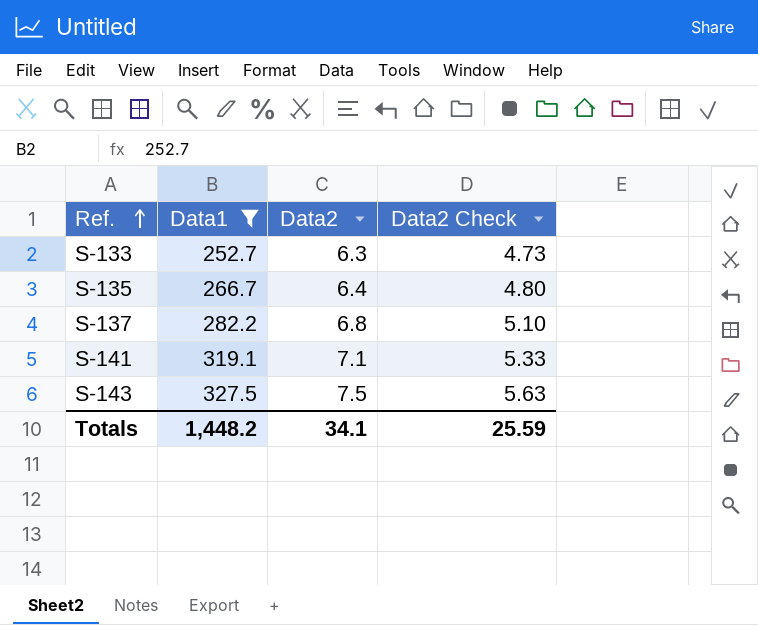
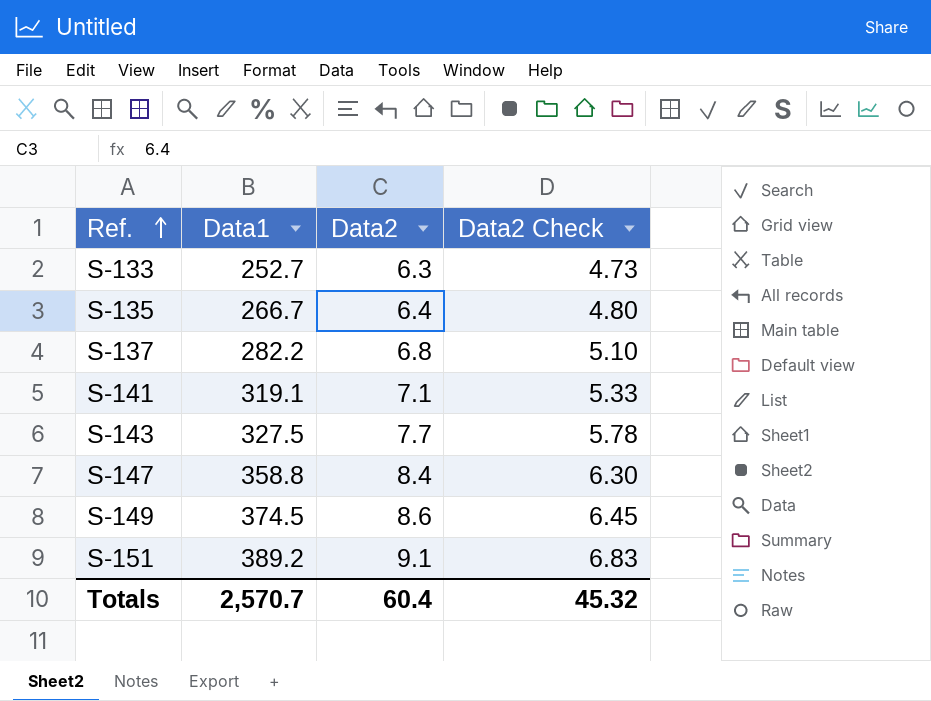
filter: Data1 <= 327.5 -> none
S-143 | Data2: 7.5 -> 7.7
S-143 | Data2 Check: 5.63 -> 5.78
Totals | Data1: 1,448.2 -> 2,570.7
Totals | Data2: 34.1 -> 60.4
Totals | Data2 Check: 25.59 -> 45.32

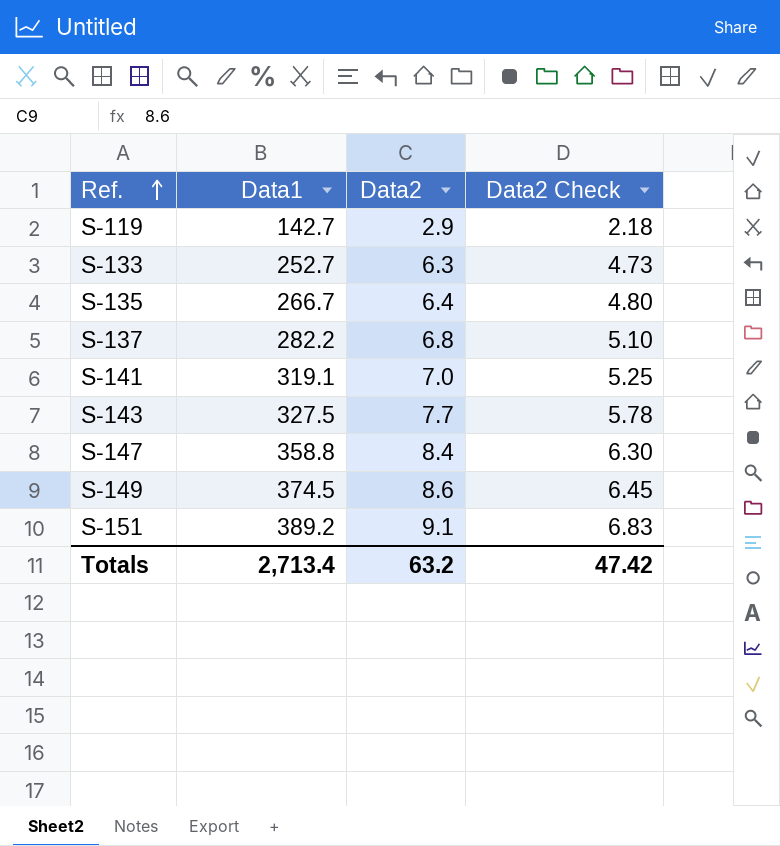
row S-119: none -> 142.7 | 2.9 | 2.18
S-141 | Data2: 7.1 -> 7.0
S-141 | Data2 Check: 5.33 -> 5.25
Totals | Data1: 2,570.7 -> 2,713.4
Totals | Data2: 60.4 -> 63.2
Totals | Data2 Check: 45.32 -> 47.42

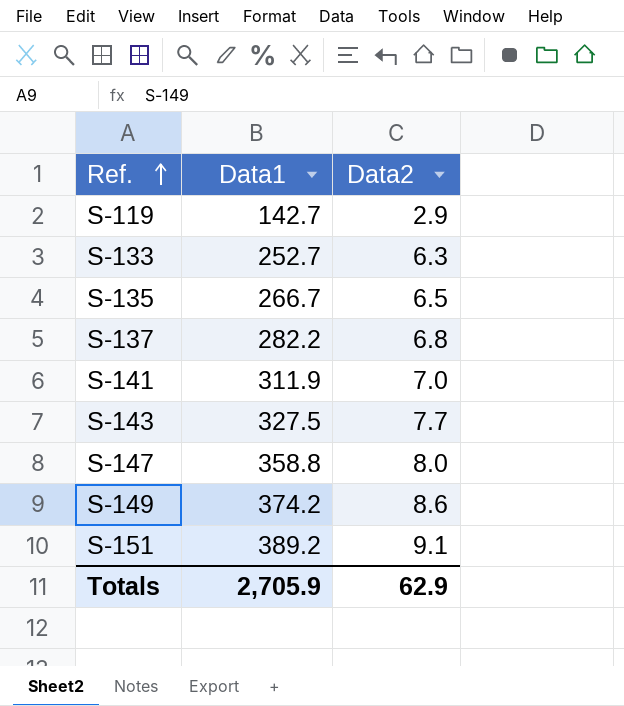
column Data2 Check | formula: [Data2] * 0.75 -> none
S-135 | Data2: 6.4 -> 6.5
S-141 | Data1: 319.1 -> 311.9
S-147 | Data2: 8.4 -> 8.0
S-149 | Data1: 374.5 -> 374.2
Totals | Data1: 2,713.4 -> 2,705.9
Totals | Data2: 63.2 -> 62.9

